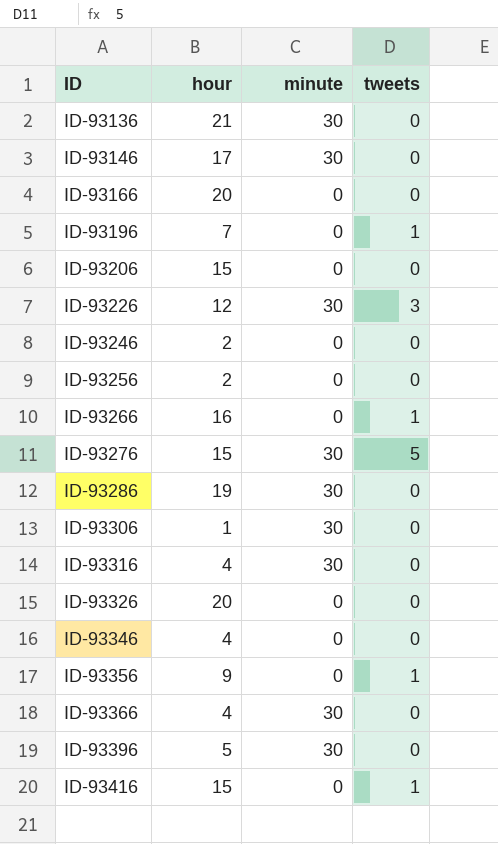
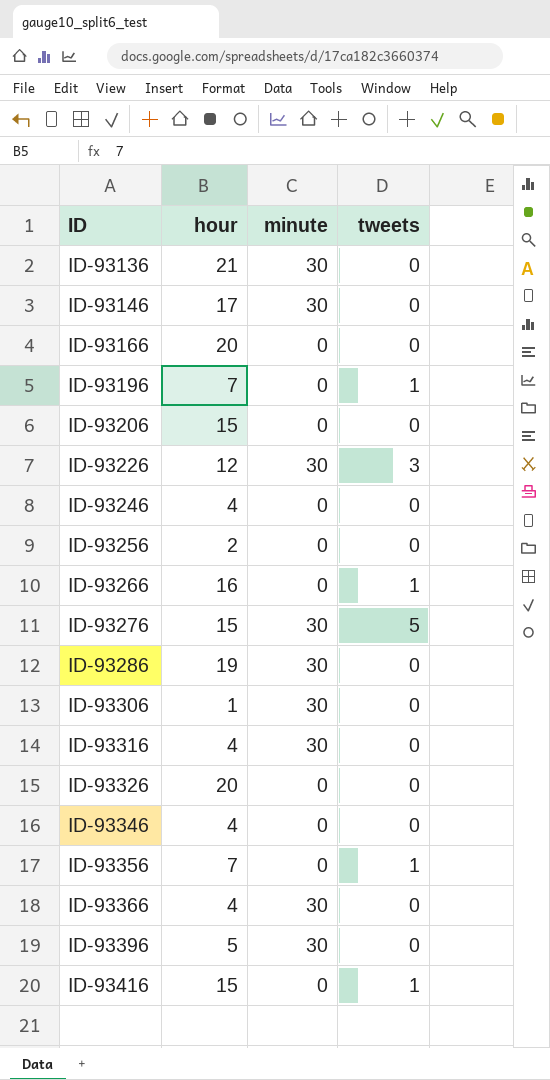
ID-93246 | hour: 2 -> 4
ID-93356 | hour: 9 -> 7

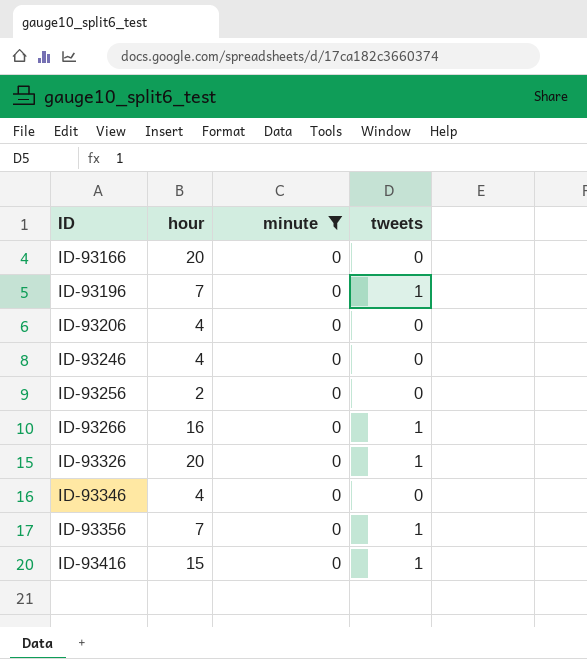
filter: none -> minute = 0
ID-93206 | hour: 15 -> 4
ID-93326 | tweets: 0 -> 1

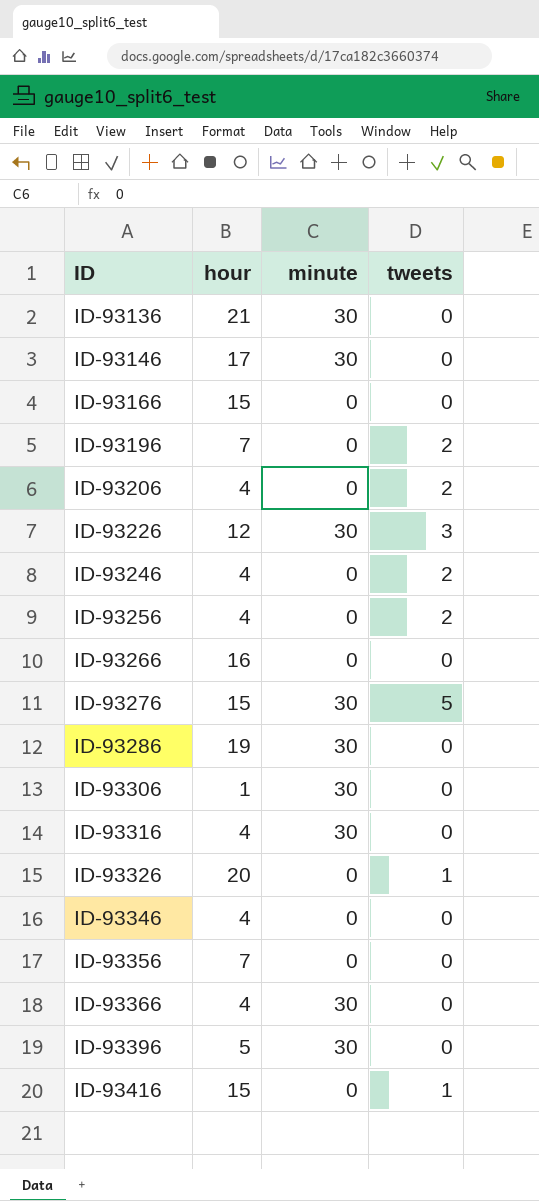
filter: minute = 0 -> none
ID-93166 | hour: 20 -> 15
ID-93196 | tweets: 1 -> 2
ID-93206 | tweets: 0 -> 2
ID-93246 | tweets: 0 -> 2
ID-93256 | hour: 2 -> 4
ID-93256 | tweets: 0 -> 2
ID-93266 | tweets: 1 -> 0
ID-93356 | tweets: 1 -> 0

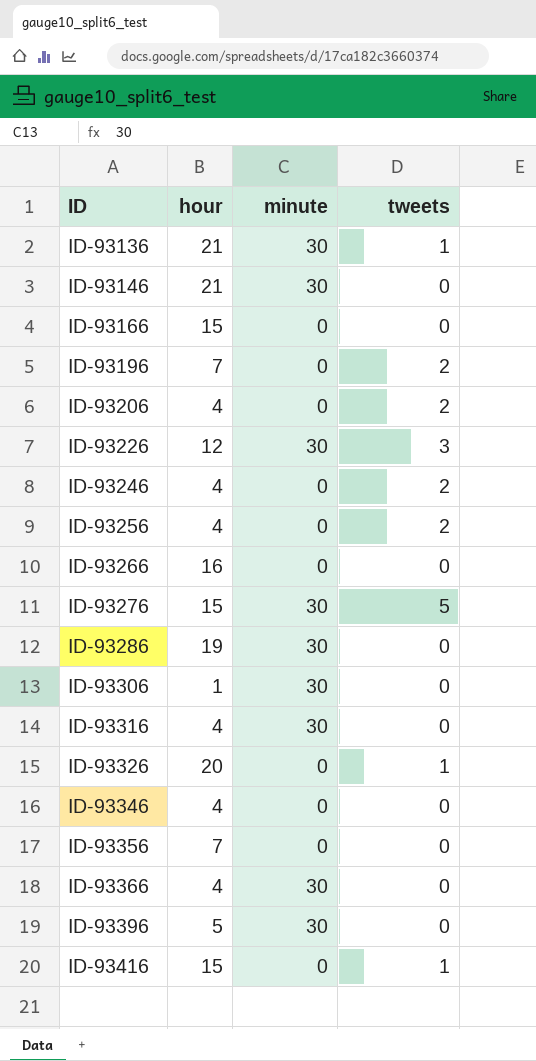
ID-93136 | tweets: 0 -> 1
ID-93146 | hour: 17 -> 21

